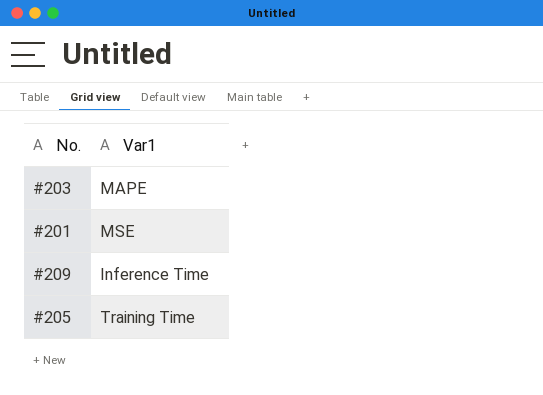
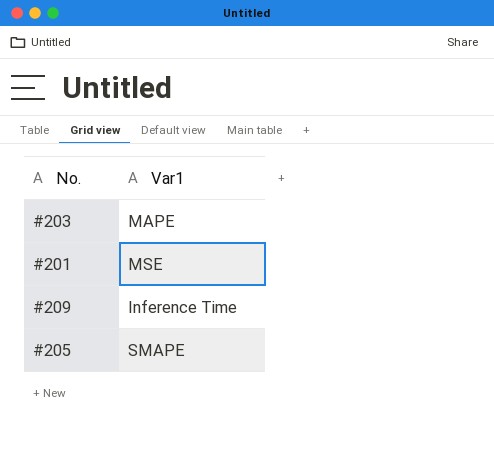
#205 | Var1: Training Time -> SMAPE

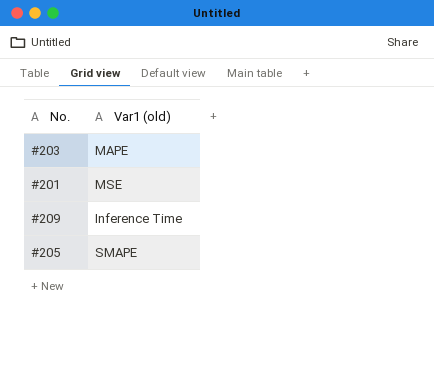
column name: Var1 -> Var1 (old)

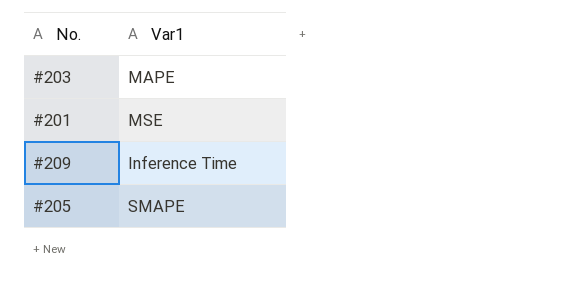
column name: Var1 (old) -> Var1

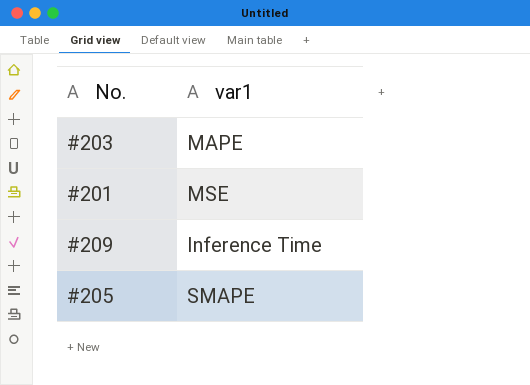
column name: Var1 -> var1

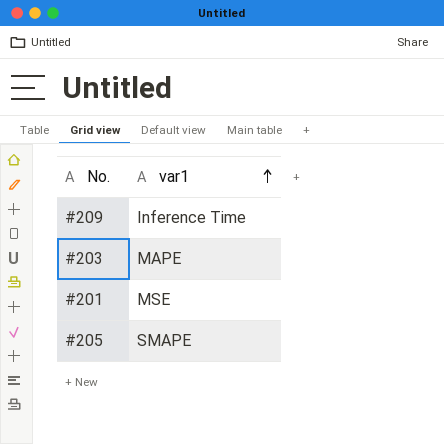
row order: none -> var1 ascending

